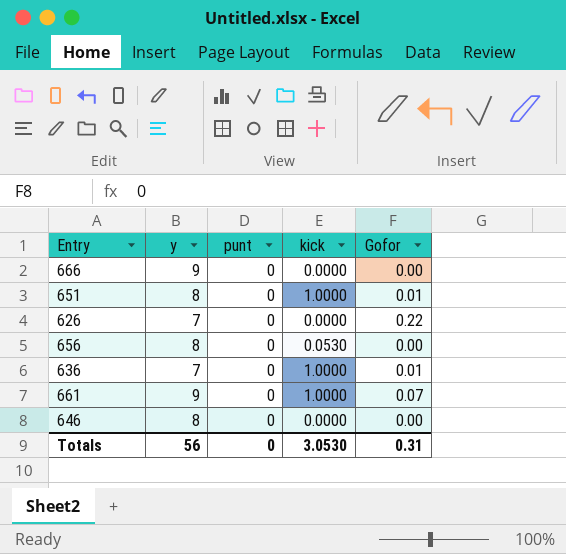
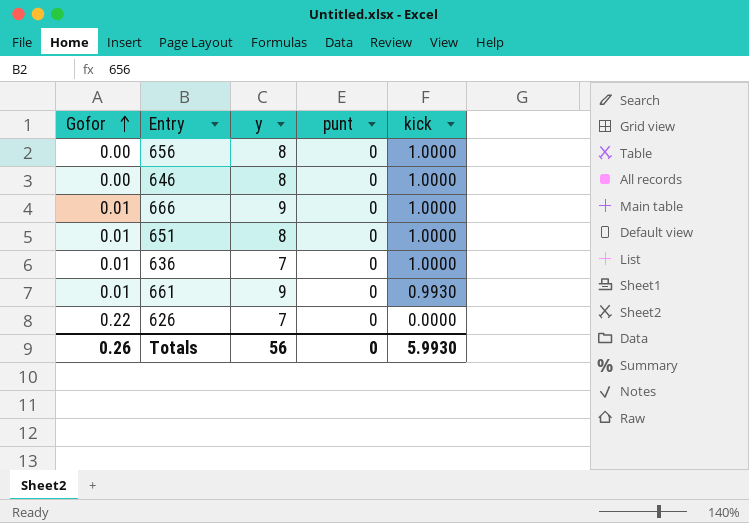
row order: none -> Gofor ascending
column Gofor | position: 5 -> 1
656 | kick: 0.0530 -> 1.0000
646 | kick: 0.0000 -> 1.0000
666 | Gofor: 0.00 -> 0.01
666 | kick: 0.0000 -> 1.0000
661 | Gofor: 0.07 -> 0.01
661 | kick: 1.0000 -> 0.9930
Totals | Gofor: 0.31 -> 0.26
Totals | kick: 3.0530 -> 5.9930

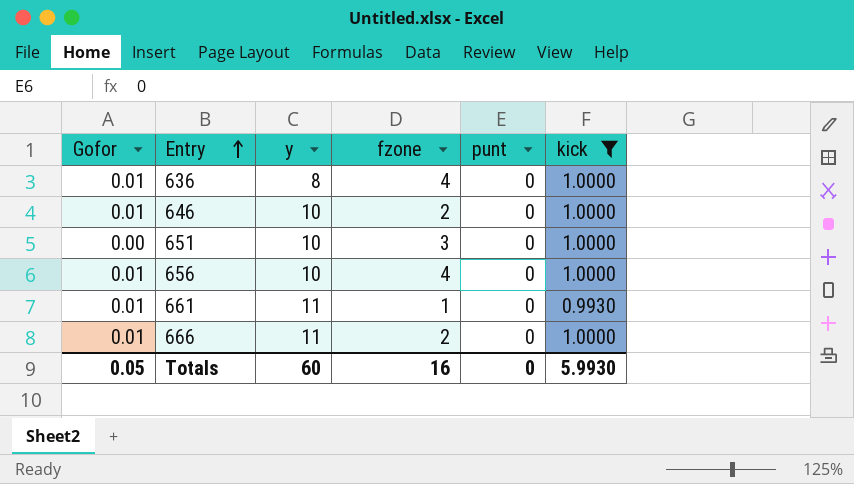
filter: none -> kick != 0.0000
row order: Gofor ascending -> Entry ascending
column fzone | position: none -> 4
636 | y: 7 -> 8
646 | Gofor: 0.00 -> 0.01
646 | y: 8 -> 10
651 | Gofor: 0.01 -> 0.00
651 | y: 8 -> 10
656 | Gofor: 0.00 -> 0.01
656 | y: 8 -> 10
661 | y: 9 -> 11
666 | y: 9 -> 11
Totals | Gofor: 0.26 -> 0.05
Totals | y: 56 -> 60

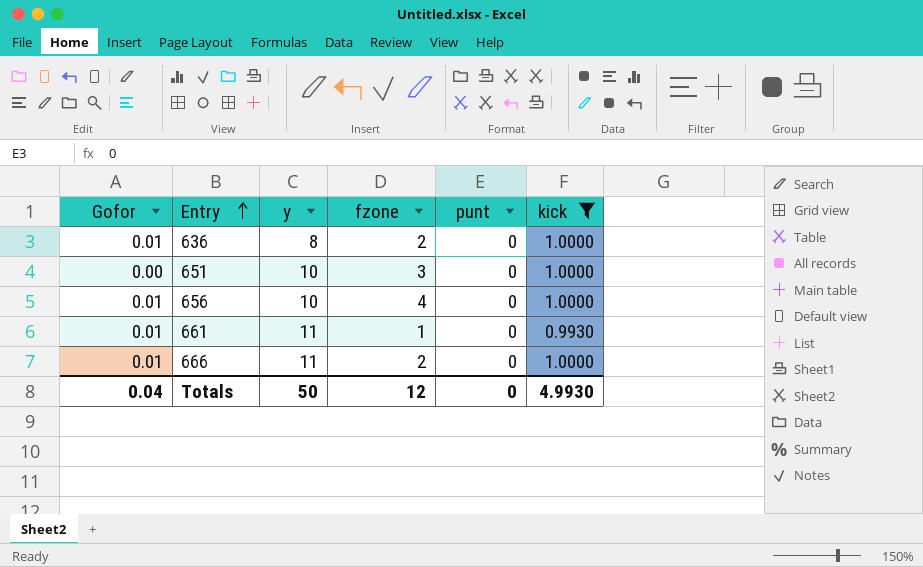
row 646: 0.01 | 10 | 2 | 0 | 1.0000 -> none
636 | fzone: 4 -> 2
Totals | Gofor: 0.05 -> 0.04
Totals | y: 60 -> 50
Totals | fzone: 16 -> 12
Totals | kick: 5.9930 -> 4.9930

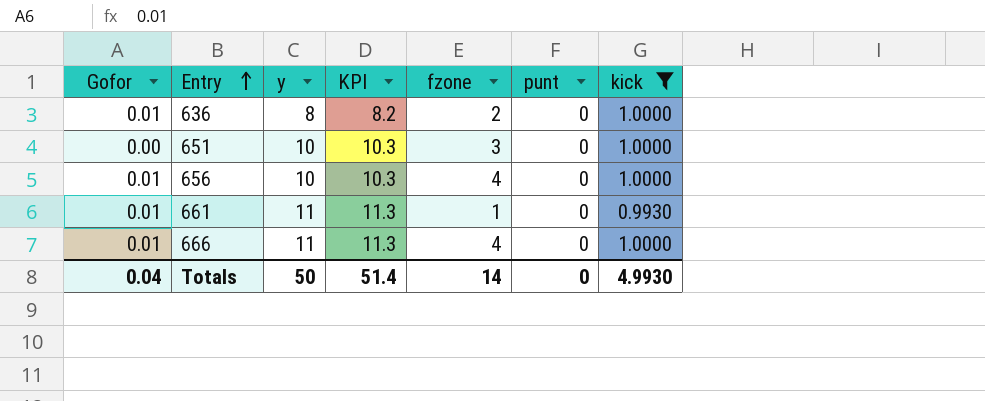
column KPI | formula: none -> [y] * 1.03
666 | fzone: 2 -> 4
Totals | fzone: 12 -> 14

